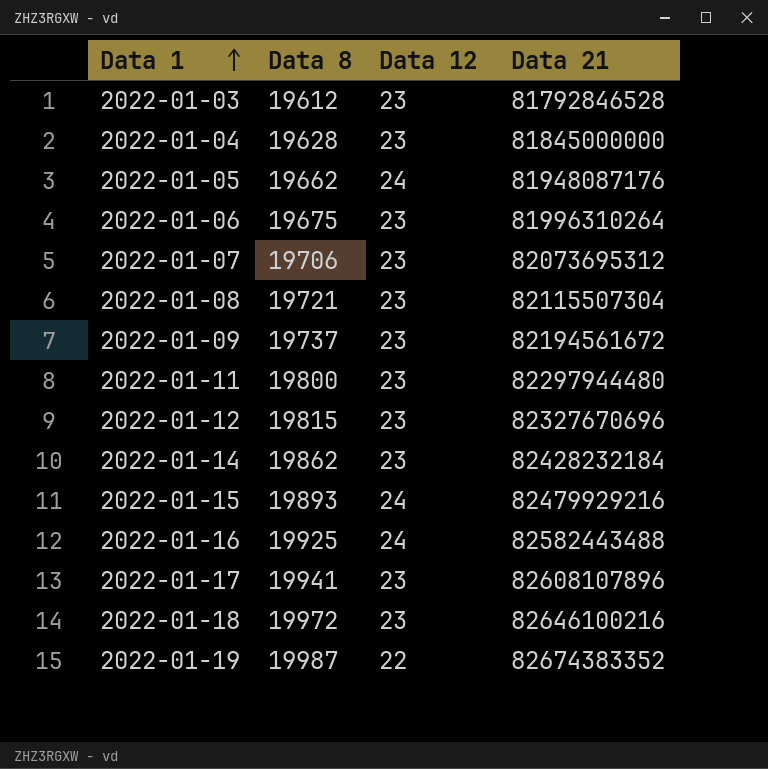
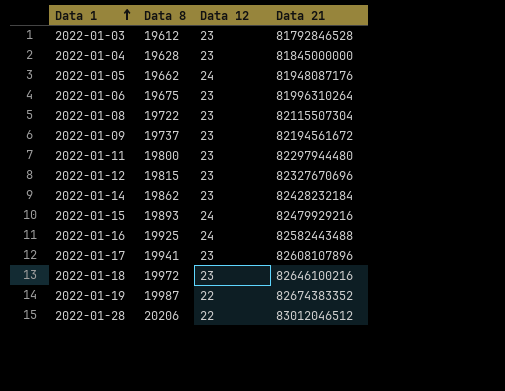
row 2022-01-07: 19706 | 23 | 82073695312 -> none
2022-01-08 | Data 8: 19721 -> 19722
row 2022-01-28: none -> 20206 | 22 | 83012046512

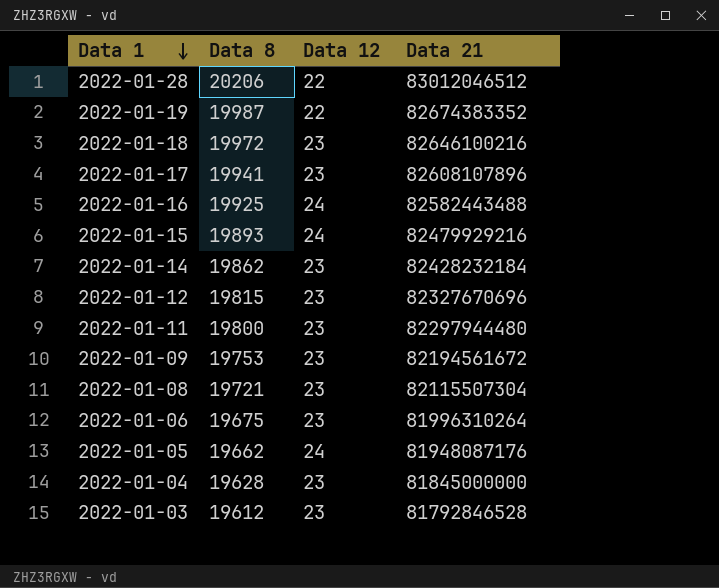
row order: Data 1 ascending -> Data 1 descending
2022-01-09 | Data 8: 19737 -> 19753
2022-01-08 | Data 8: 19722 -> 19721

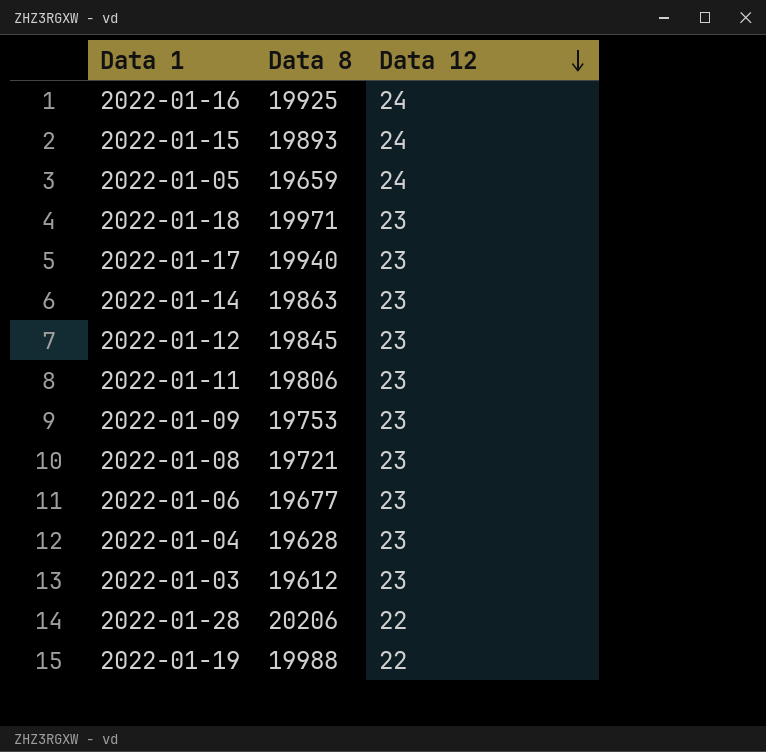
row order: Data 1 descending -> Data 12 descending
column Data 21 | position: 4 -> none
2022-01-05 | Data 8: 19662 -> 19659
2022-01-18 | Data 8: 19972 -> 19971
2022-01-17 | Data 8: 19941 -> 19940
2022-01-14 | Data 8: 19862 -> 19863
2022-01-12 | Data 8: 19815 -> 19845
2022-01-11 | Data 8: 19800 -> 19806
2022-01-06 | Data 8: 19675 -> 19677
2022-01-19 | Data 8: 19987 -> 19988

